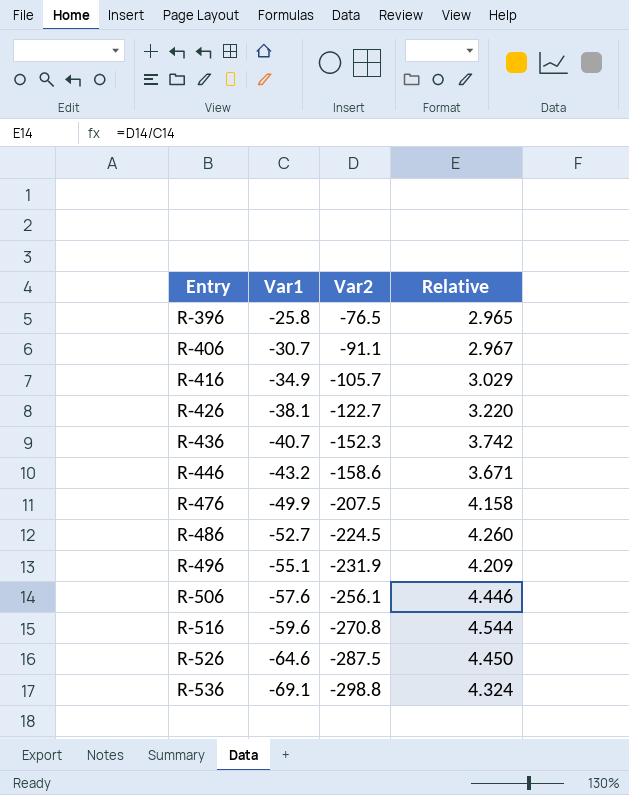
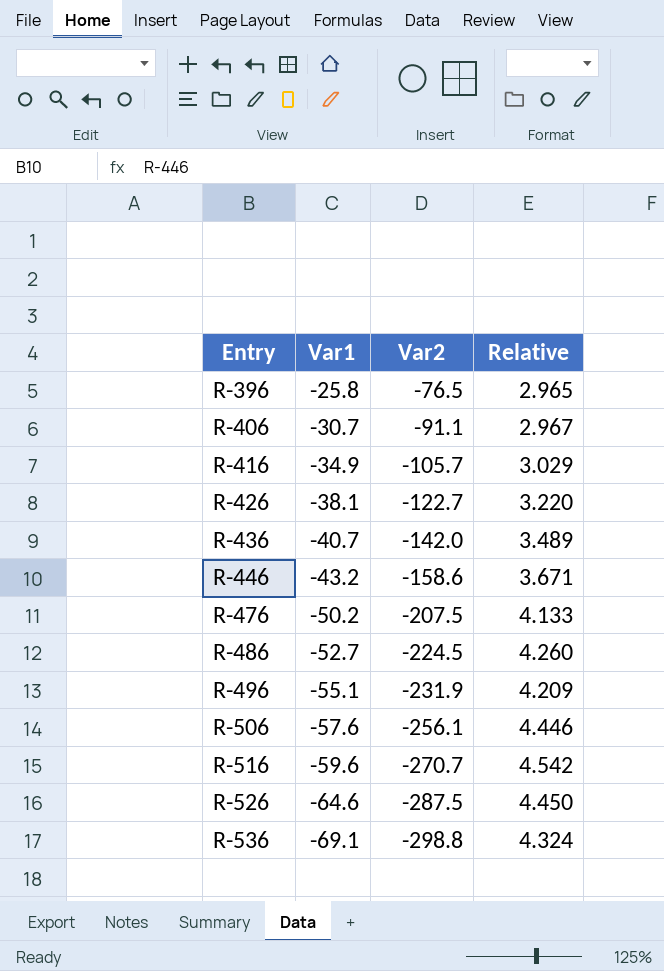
R-436 | Var2: -152.3 -> -142.0
R-436 | Relative: 3.742 -> 3.489
R-476 | Var1: -49.9 -> -50.2
R-476 | Relative: 4.158 -> 4.133
R-516 | Var2: -270.8 -> -270.7
R-516 | Relative: 4.544 -> 4.542

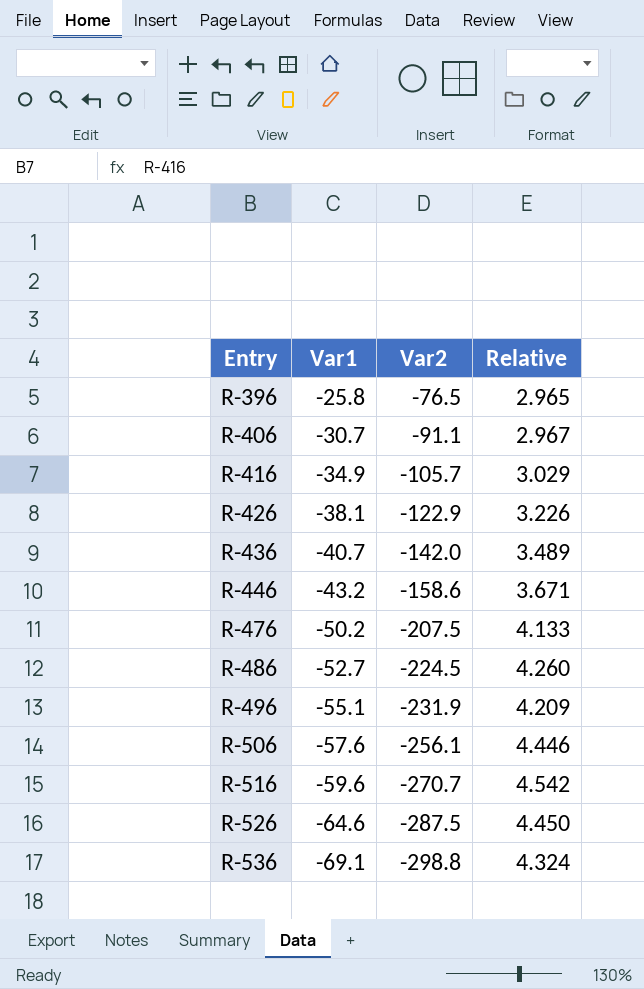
R-426 | Var2: -122.7 -> -122.9
R-426 | Relative: 3.220 -> 3.226

